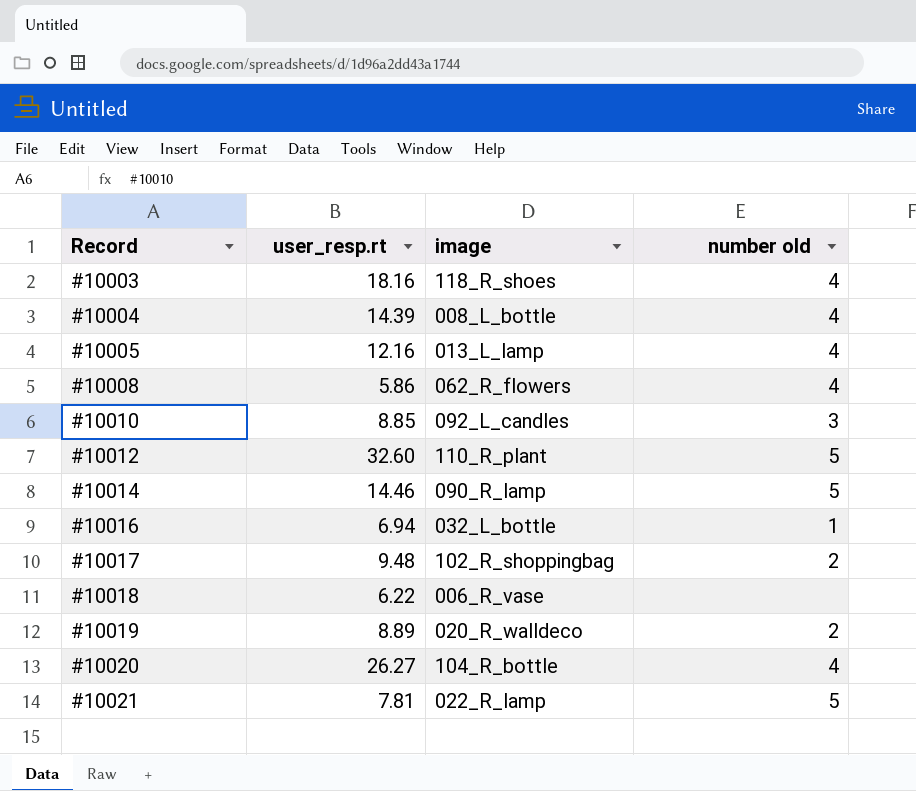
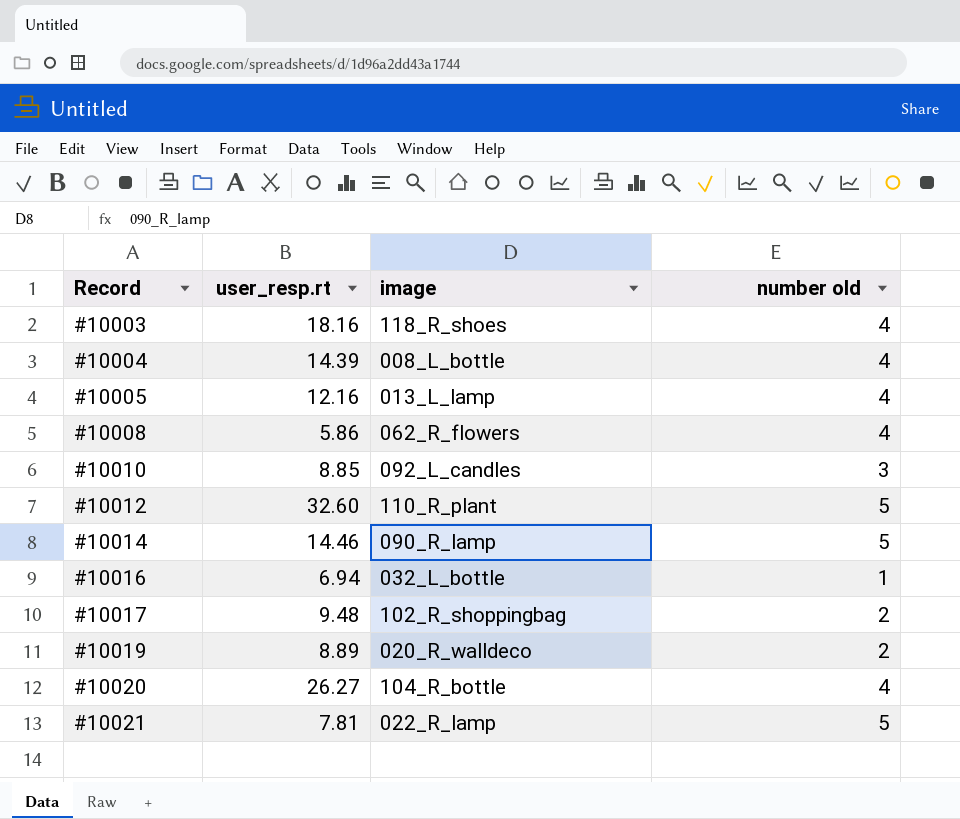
row #10018: 6.22 | 006_R_vase | none -> none

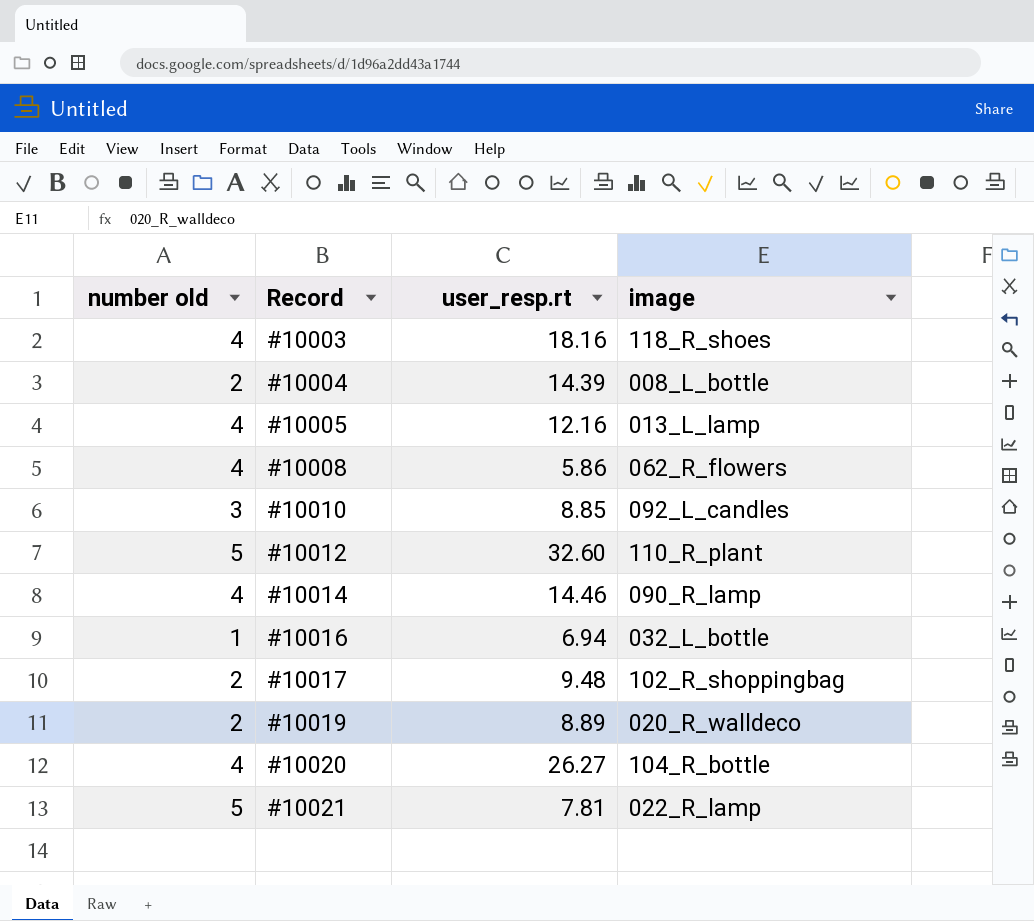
column number old | position: 4 -> 1
#10004 | number old: 4 -> 2
#10014 | number old: 5 -> 4

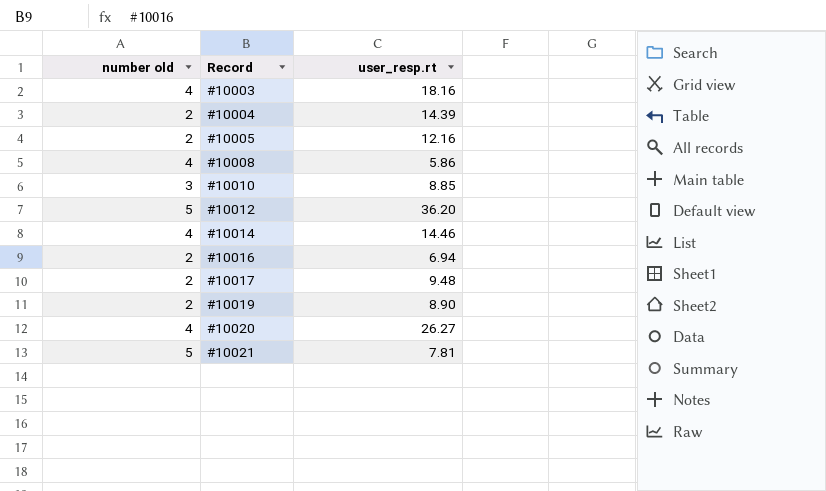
column image | position: 4 -> none
#10005 | number old: 4 -> 2
#10012 | user_resp.rt: 32.60 -> 36.20
#10016 | number old: 1 -> 2
#10019 | user_resp.rt: 8.89 -> 8.90

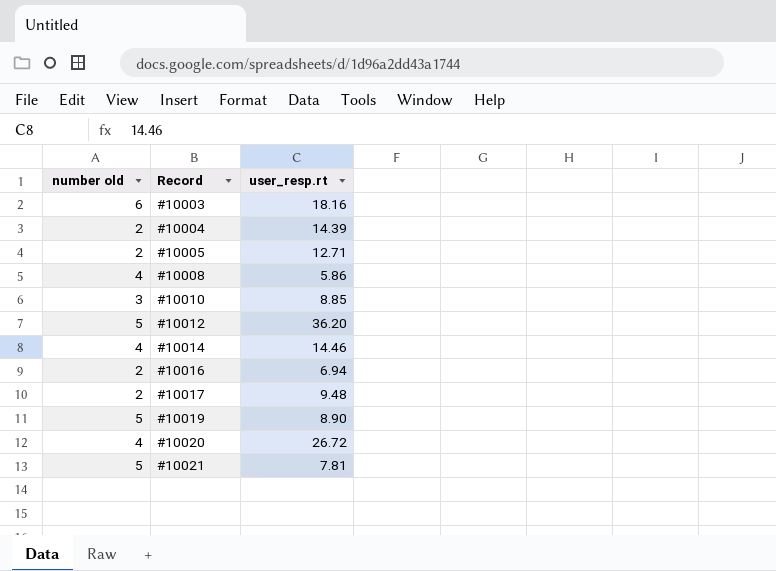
#10003 | number old: 4 -> 6
#10005 | user_resp.rt: 12.16 -> 12.71
#10019 | number old: 2 -> 5
#10020 | user_resp.rt: 26.27 -> 26.72

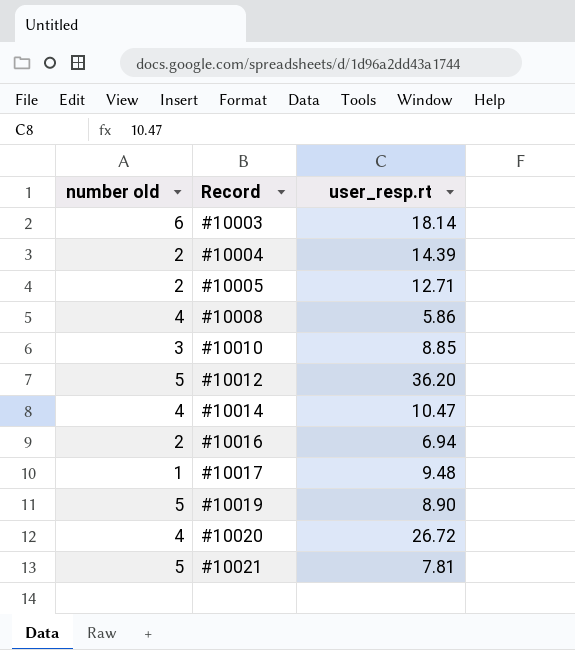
#10003 | user_resp.rt: 18.16 -> 18.14
#10014 | user_resp.rt: 14.46 -> 10.47
#10017 | number old: 2 -> 1

